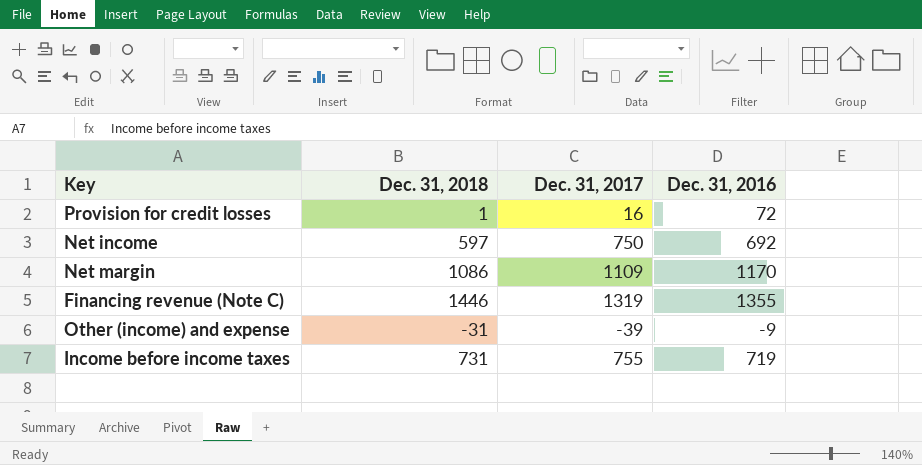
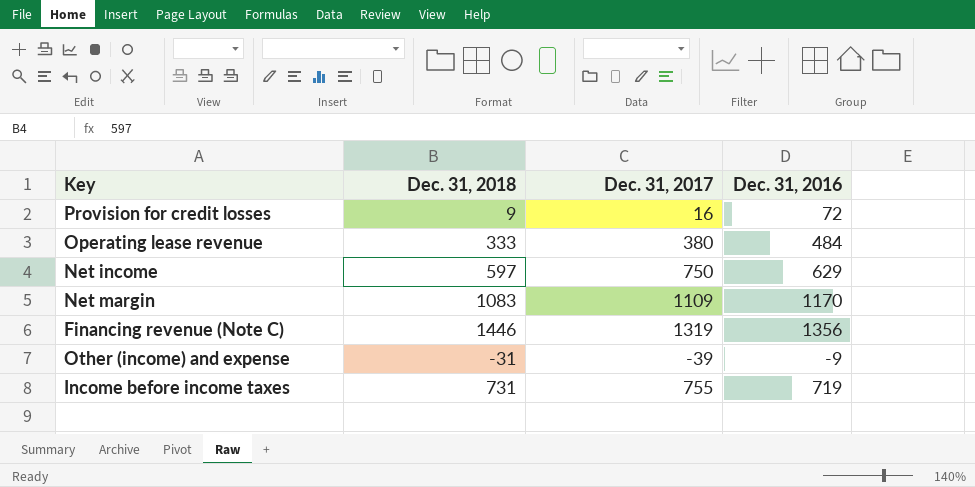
Provision for credit losses | Dec. 31, 2018: 1 -> 9
row Operating lease revenue: none -> 333 | 380 | 484
Net income | Dec. 31, 2016: 692 -> 629
Net margin | Dec. 31, 2018: 1086 -> 1083
Financing revenue (Note C) | Dec. 31, 2016: 1355 -> 1356

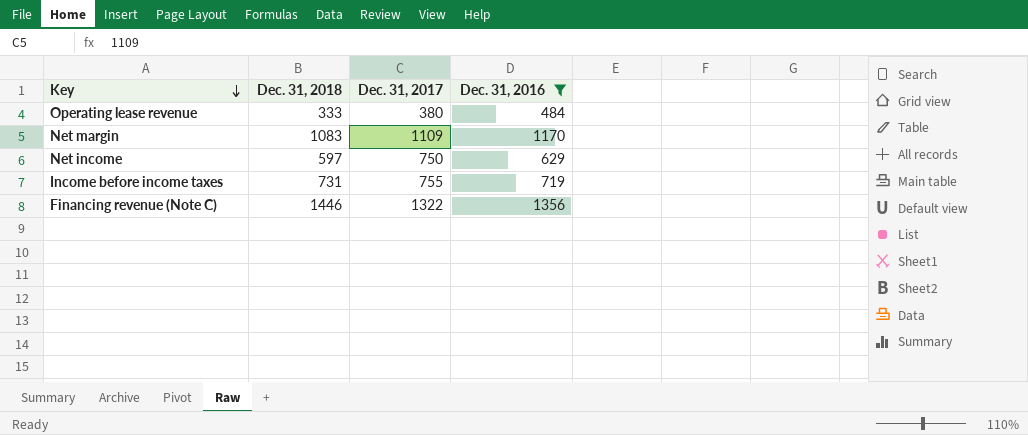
filter: none -> Dec. 31, 2016 >= 484
row order: none -> Key descending
Financing revenue (Note C) | Dec. 31, 2017: 1319 -> 1322

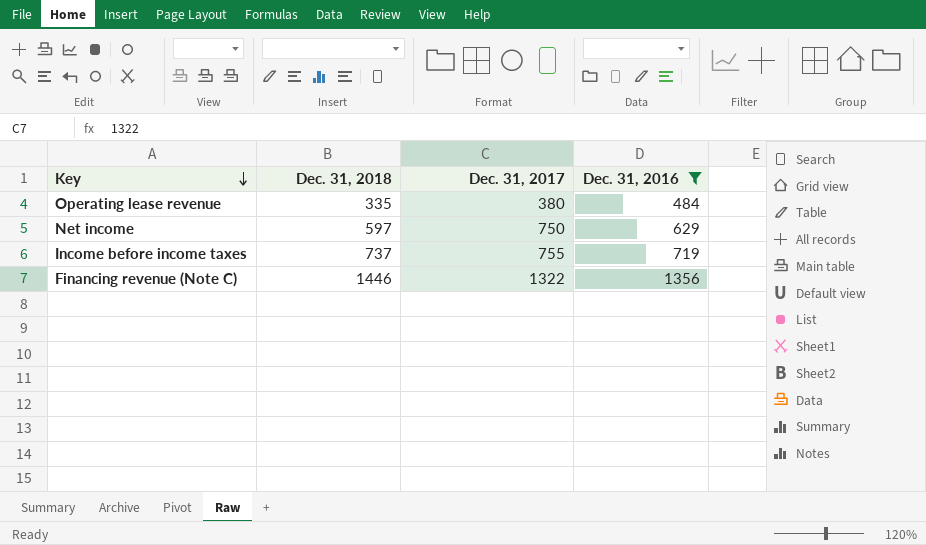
row Net margin: 1083 | 1109 | 1170 -> none
Operating lease revenue | Dec. 31, 2018: 333 -> 335
Income before income taxes | Dec. 31, 2018: 731 -> 737

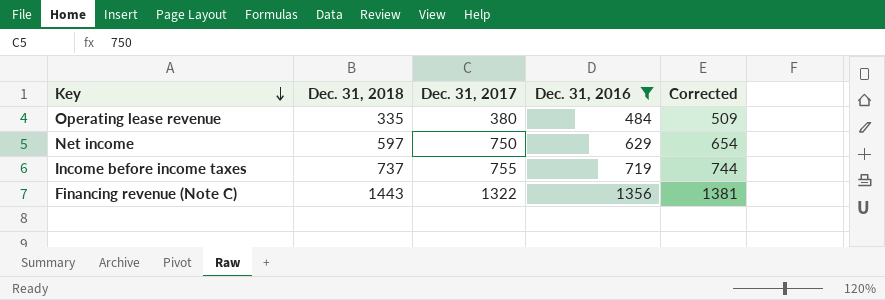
column Corrected | formula: none -> [Dec. 31, 2016] + 25
Financing revenue (Note C) | Dec. 31, 2018: 1446 -> 1443

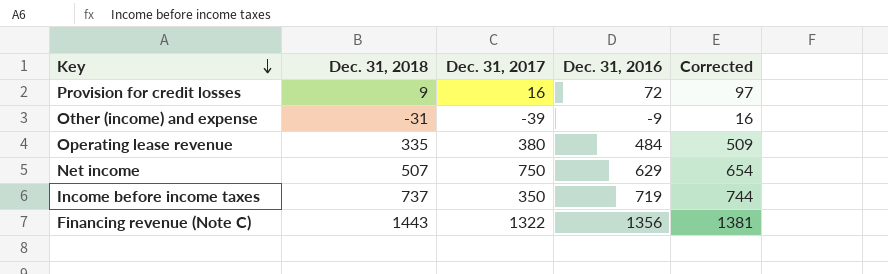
filter: Dec. 31, 2016 >= 484 -> none
Net income | Dec. 31, 2018: 597 -> 507
Income before income taxes | Dec. 31, 2017: 755 -> 350

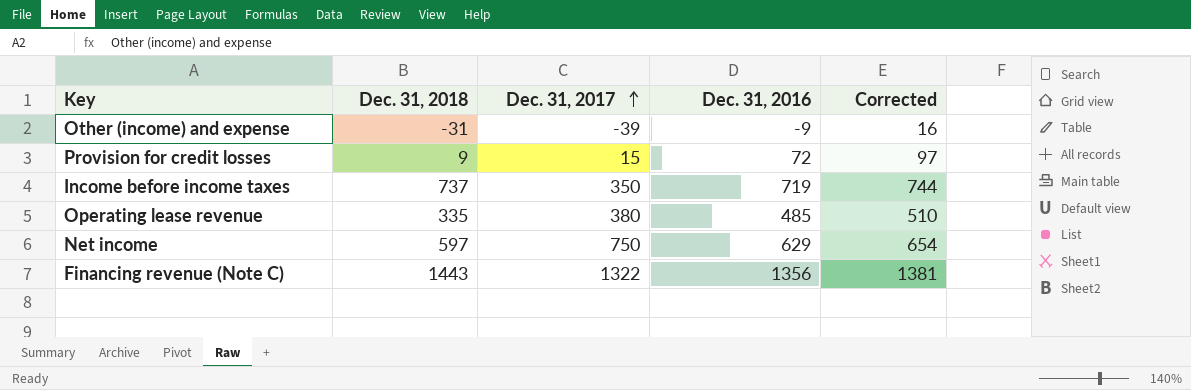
row order: Key descending -> Dec. 31, 2017 ascending
Provision for credit losses | Dec. 31, 2017: 16 -> 15
Operating lease revenue | Dec. 31, 2016: 484 -> 485
Operating lease revenue | Corrected: 509 -> 510
Net income | Dec. 31, 2018: 507 -> 597

